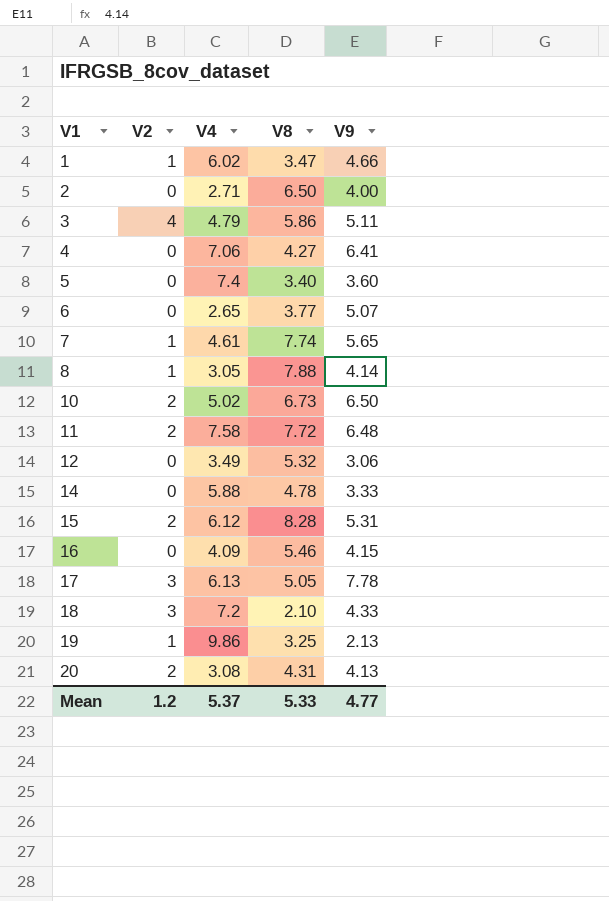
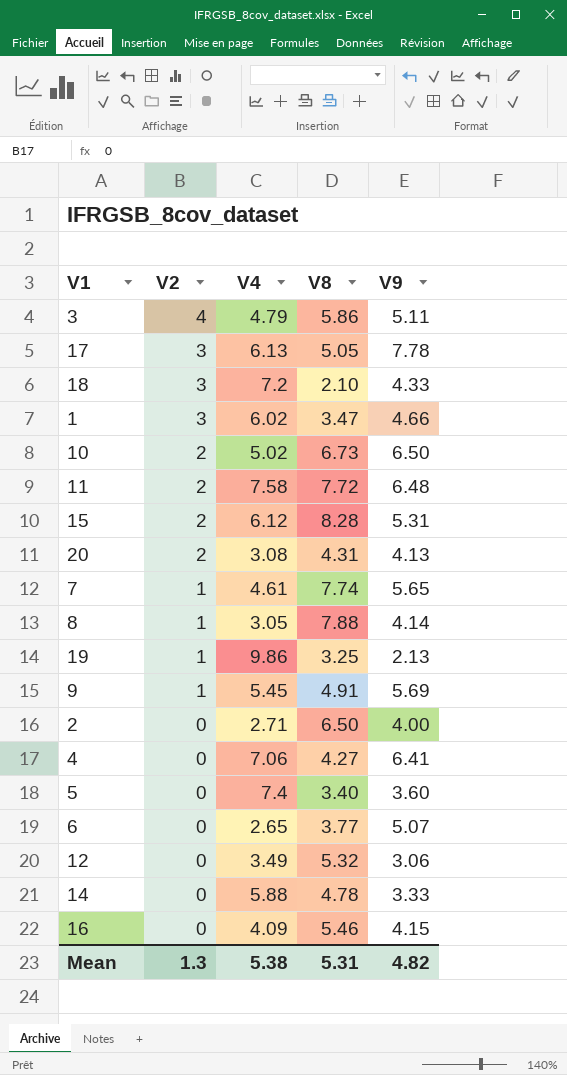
row order: V1 ascending -> V2 descending
1 | V2: 1 -> 3
row 9: none -> 1 | 5.45 | 4.91 | 5.69
Mean | V2: 1.2 -> 1.3
Mean | V4: 5.37 -> 5.38
Mean | V8: 5.33 -> 5.31
Mean | V9: 4.77 -> 4.82

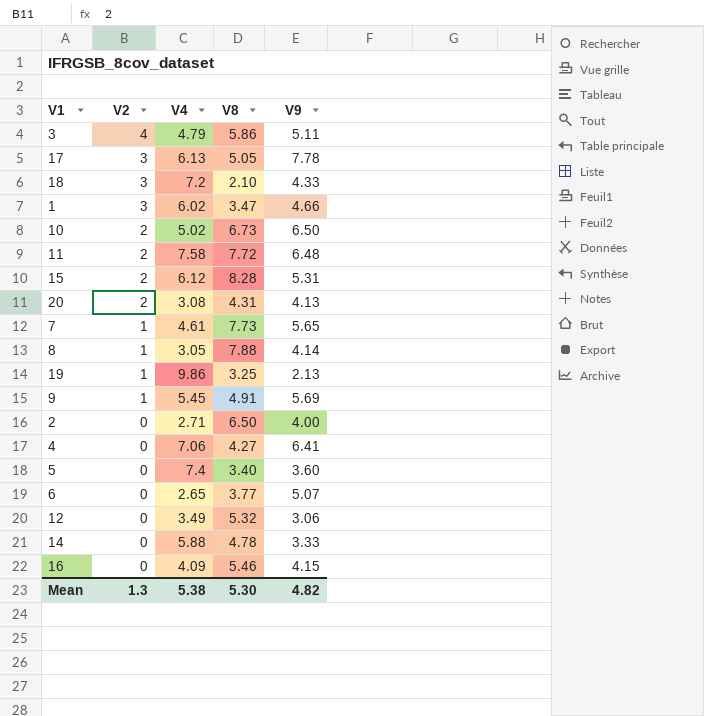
7 | V8: 7.74 -> 7.73
Mean | V8: 5.31 -> 5.30

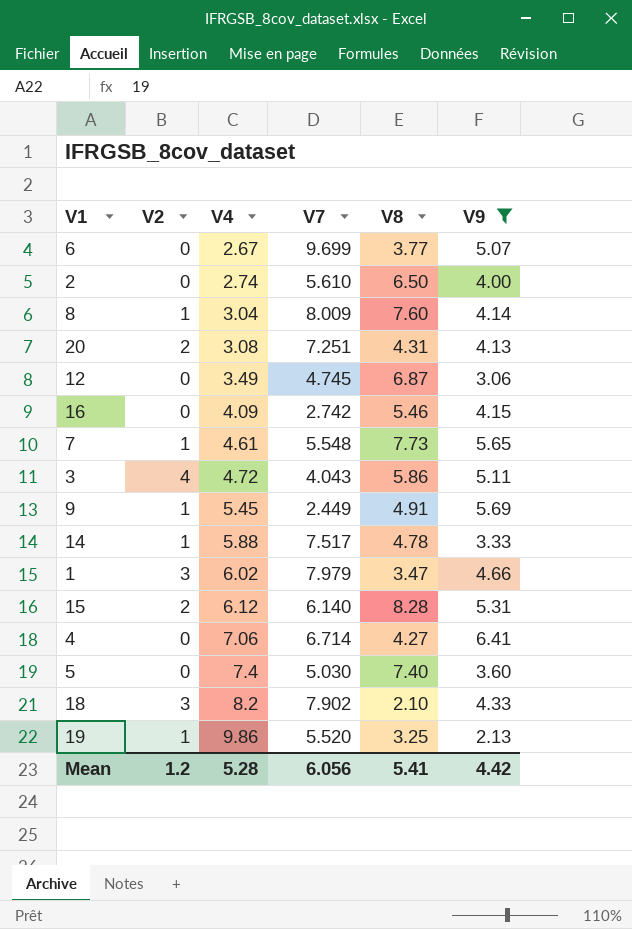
filter: none -> V9 <= 6.41
row order: V2 descending -> V4 ascending
column V7 | position: none -> 4
6 | V4: 2.65 -> 2.67
2 | V4: 2.71 -> 2.74
8 | V4: 3.05 -> 3.04
8 | V8: 7.88 -> 7.60
12 | V8: 5.32 -> 6.87
3 | V4: 4.79 -> 4.72
14 | V2: 0 -> 1
5 | V8: 3.40 -> 7.40
18 | V4: 7.2 -> 8.2
Mean | V2: 1.3 -> 1.2
Mean | V4: 5.38 -> 5.28
Mean | V8: 5.30 -> 5.41
Mean | V9: 4.82 -> 4.42

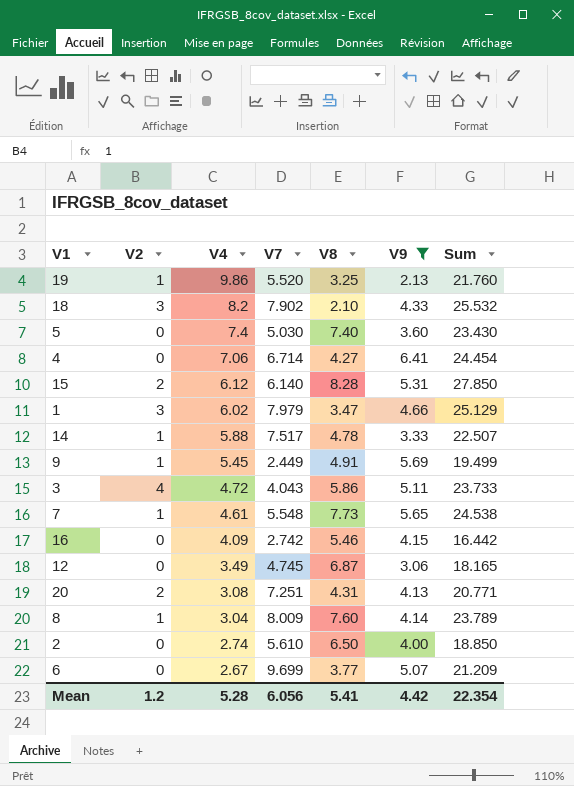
row order: V4 ascending -> V4 descending
column Sum | formula: none -> [V2] + [V4] + [V7] + [V8] + [V9]

